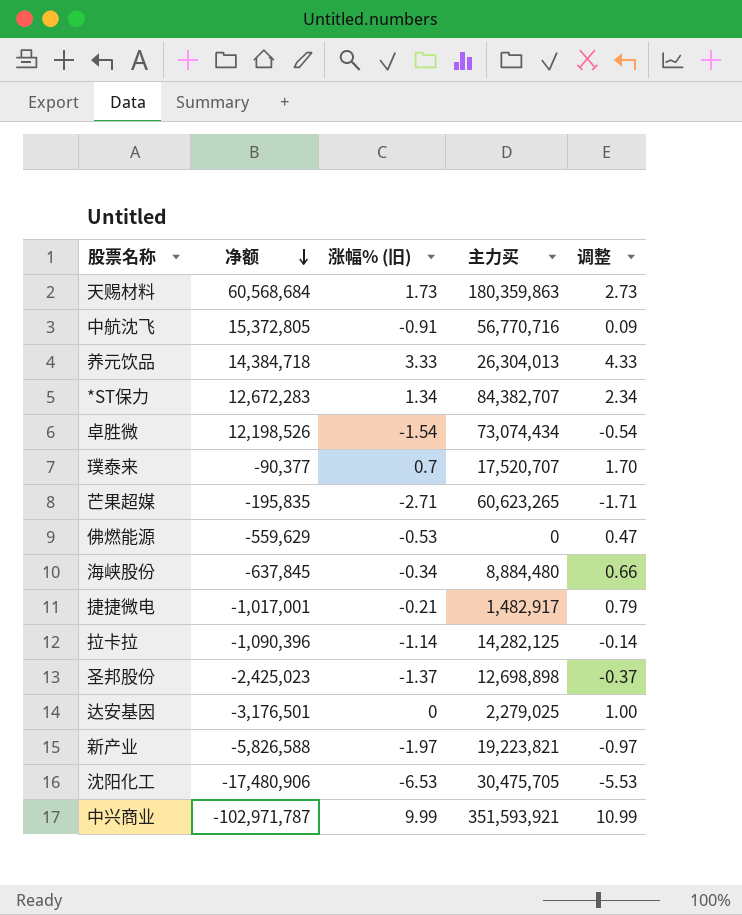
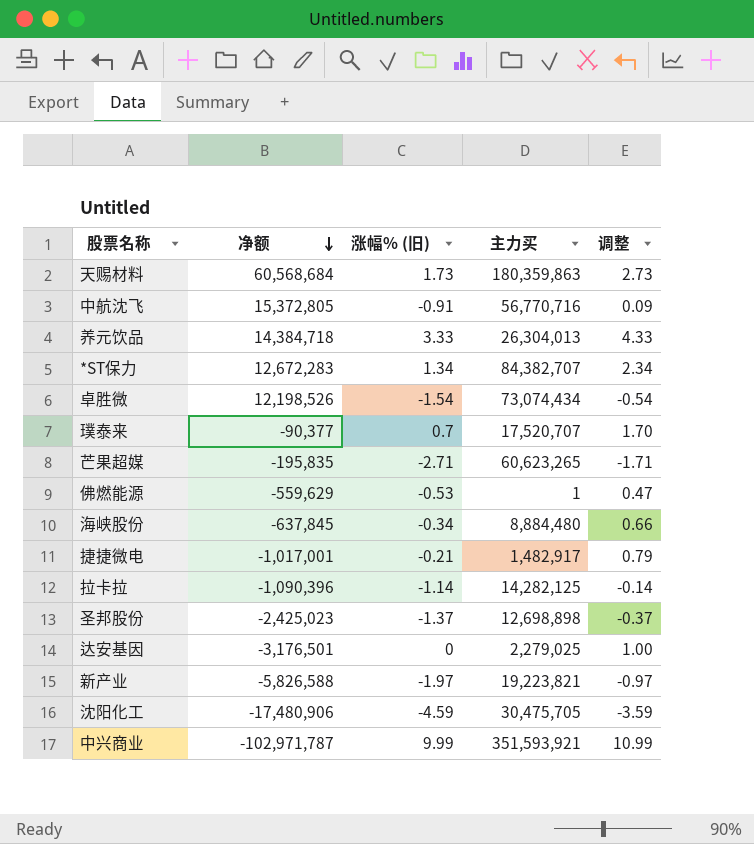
佛燃能源 | 主力买: 0 -> 1
沈阳化工 | 涨幅% (旧): -6.53 -> -4.59
沈阳化工 | 调整: -5.53 -> -3.59

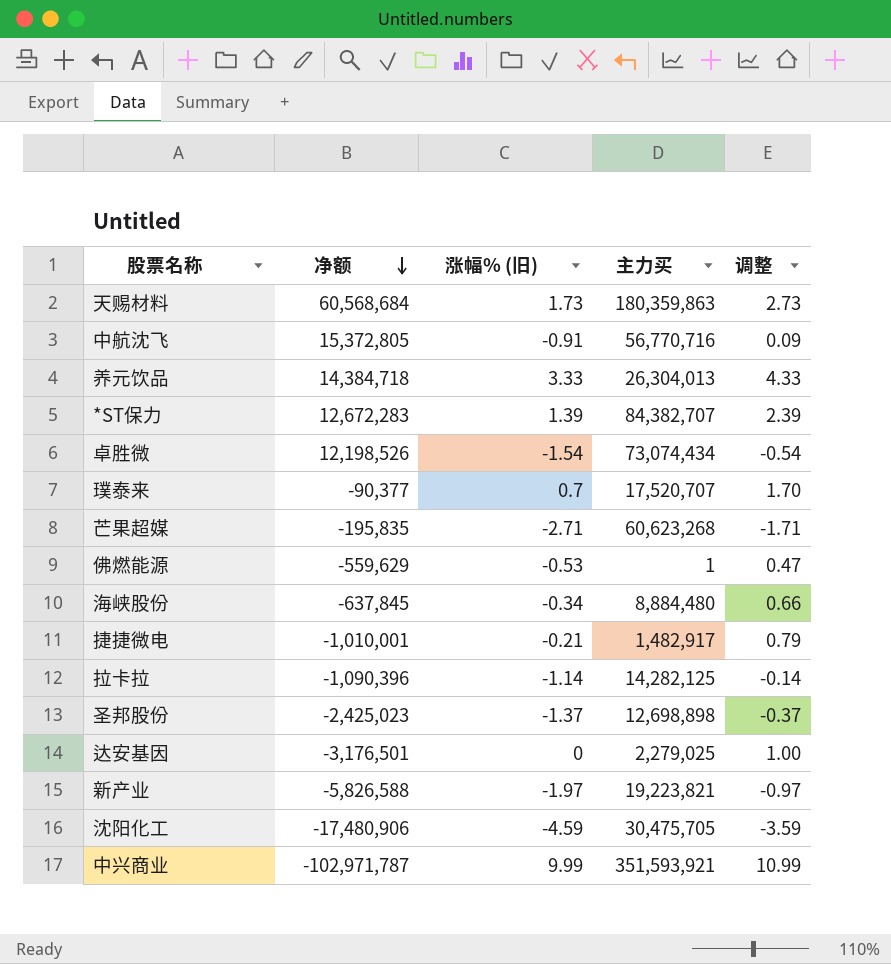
*ST保力 | 涨幅% (旧): 1.34 -> 1.39
*ST保力 | 调整: 2.34 -> 2.39
芒果超媒 | 主力买: 60,623,265 -> 60,623,268
捷捷微电 | 净额: -1,017,001 -> -1,010,001

